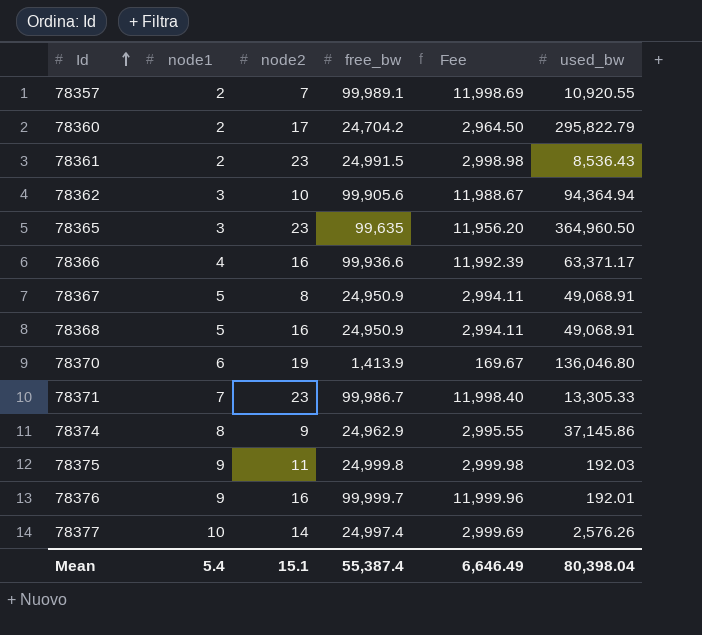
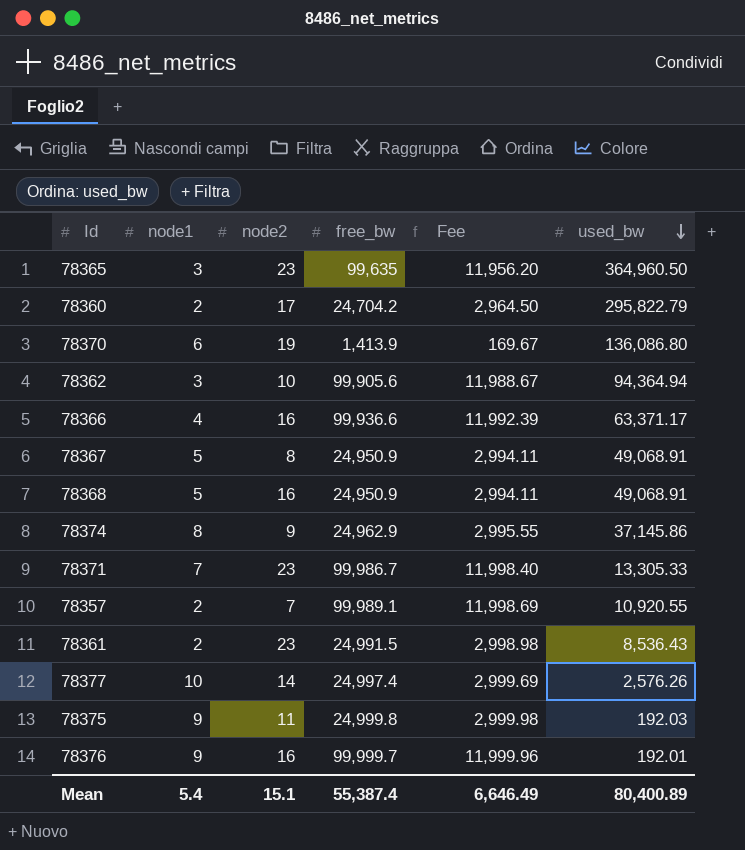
row order: Id ascending -> used_bw descending
78370 | used_bw: 136,046.80 -> 136,086.80
Mean | used_bw: 80,398.04 -> 80,400.89

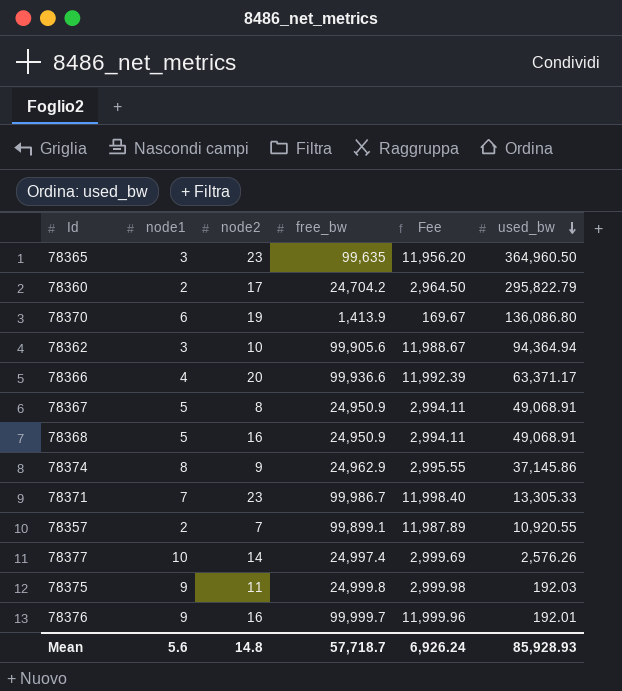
row 78361: 2 | 23 | 24,991.5 | 2,998.98 | 8,536.43 -> none
78366 | node2: 16 -> 20
78357 | free_bw: 99,989.1 -> 99,899.1
78357 | Fee: 11,998.69 -> 11,987.89
Mean | node1: 5.4 -> 5.6
Mean | node2: 15.1 -> 14.8
Mean | free_bw: 55,387.4 -> 57,718.7
Mean | Fee: 6,646.49 -> 6,926.24
Mean | used_bw: 80,400.89 -> 85,928.93

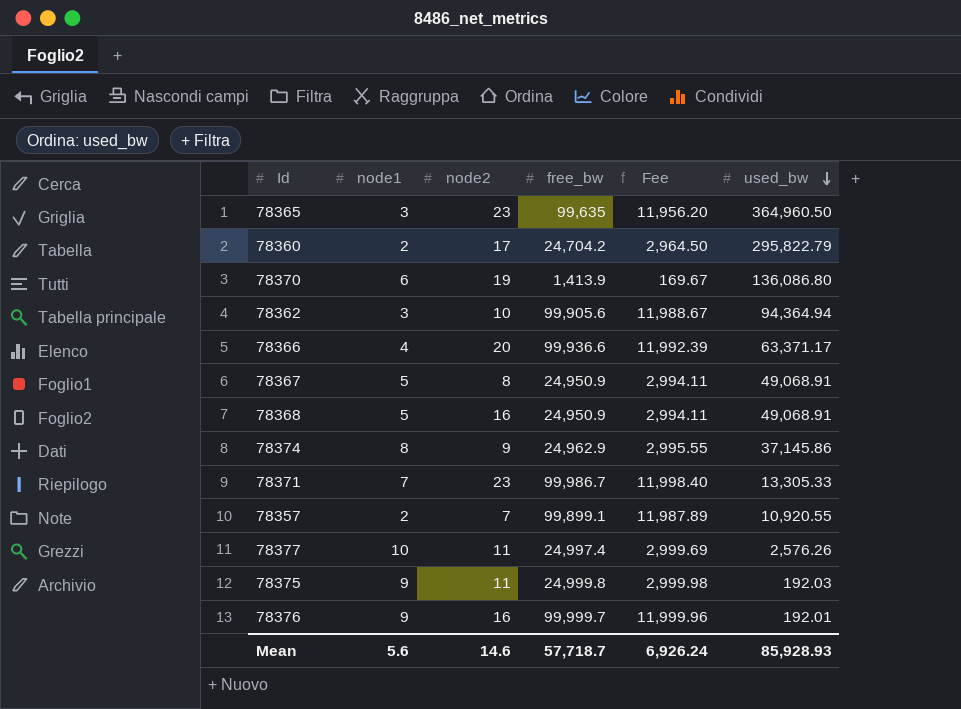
78377 | node2: 14 -> 11
Mean | node2: 14.8 -> 14.6

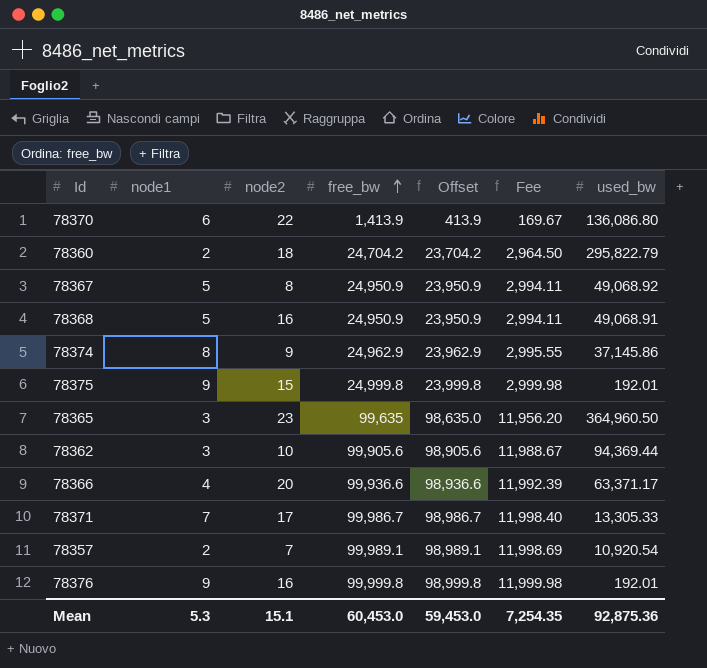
row order: used_bw descending -> free_bw ascending
column Offset | formula: none -> [free_bw] - 1000
row 78377: 10 | 11 | 24,997.4 | 2,999.69 | 2,576.26 -> none
78370 | node2: 19 -> 22
78360 | node2: 17 -> 18
78367 | used_bw: 49,068.91 -> 49,068.92
78375 | node2: 11 -> 15
78375 | used_bw: 192.03 -> 192.01
78362 | used_bw: 94,364.94 -> 94,369.44
78371 | node2: 23 -> 17
78357 | free_bw: 99,899.1 -> 99,989.1
78357 | Fee: 11,987.89 -> 11,998.69
78357 | used_bw: 10,920.55 -> 10,920.54
78376 | free_bw: 99,999.7 -> 99,999.8
78376 | Fee: 11,999.96 -> 11,999.98
Mean | node1: 5.6 -> 5.3
Mean | node2: 14.6 -> 15.1
Mean | free_bw: 57,718.7 -> 60,453.0
Mean | Fee: 6,926.24 -> 7,254.35
Mean | used_bw: 85,928.93 -> 92,875.36

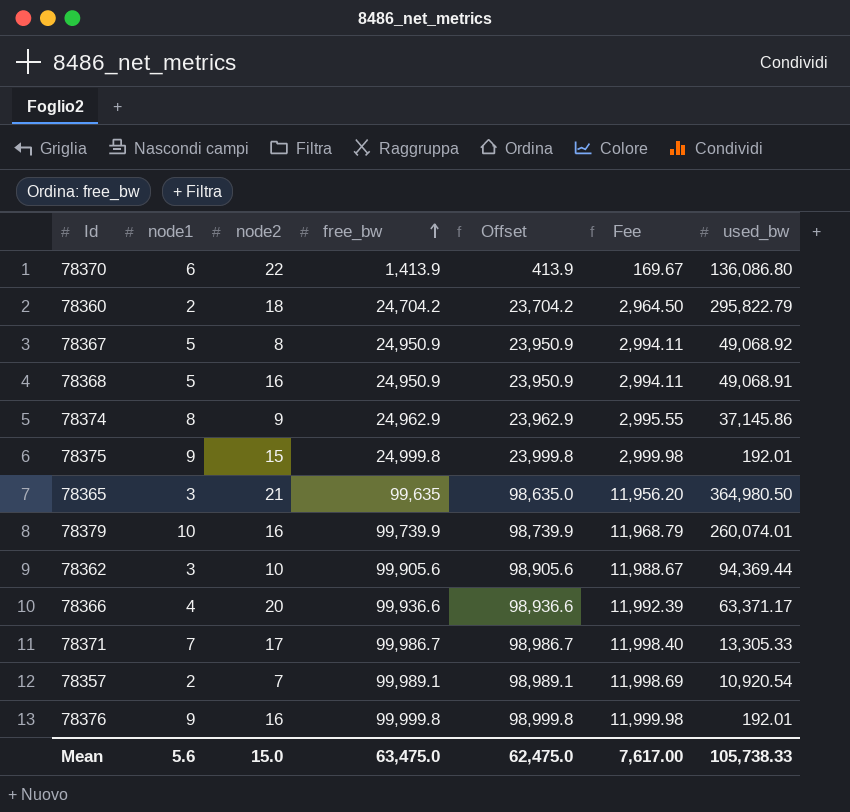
78365 | node2: 23 -> 21
78365 | used_bw: 364,960.50 -> 364,980.50
row 78379: none -> 10 | 16 | 99,739.9 | 98,739.9 | 11,968.79 | 260,074.01
Mean | node1: 5.3 -> 5.6
Mean | node2: 15.1 -> 15.0
Mean | free_bw: 60,453.0 -> 63,475.0
Mean | Offset: 59,453.0 -> 62,475.0
Mean | Fee: 7,254.35 -> 7,617.00
Mean | used_bw: 92,875.36 -> 105,738.33

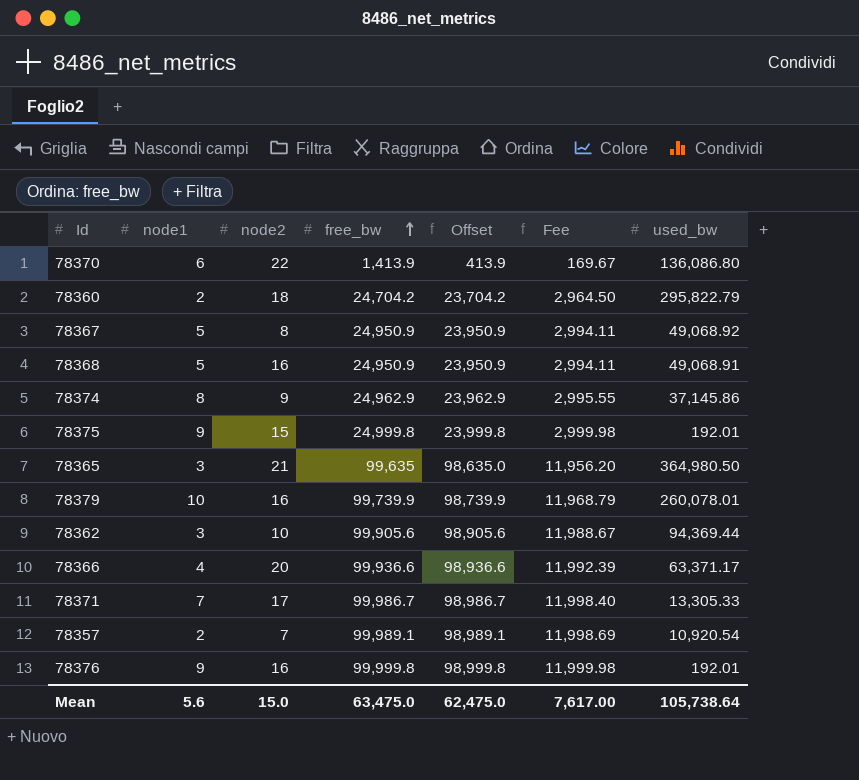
78379 | used_bw: 260,074.01 -> 260,078.01
Mean | used_bw: 105,738.33 -> 105,738.64

